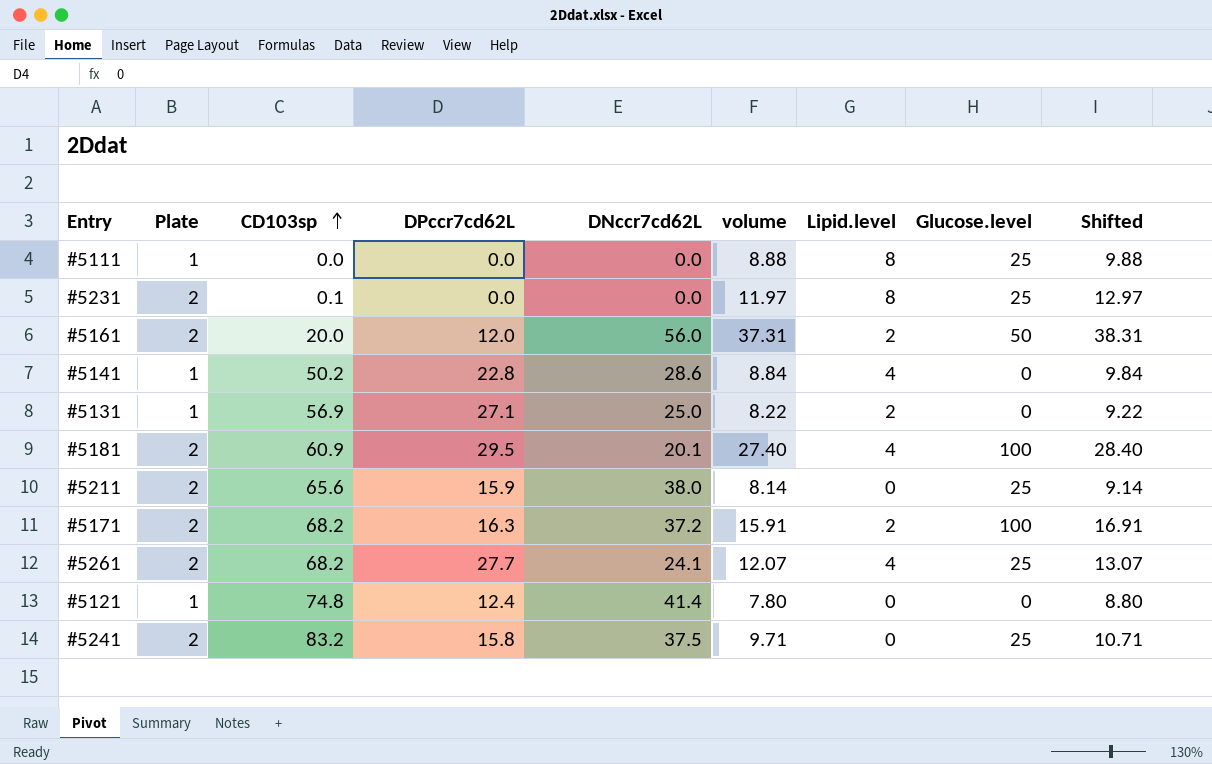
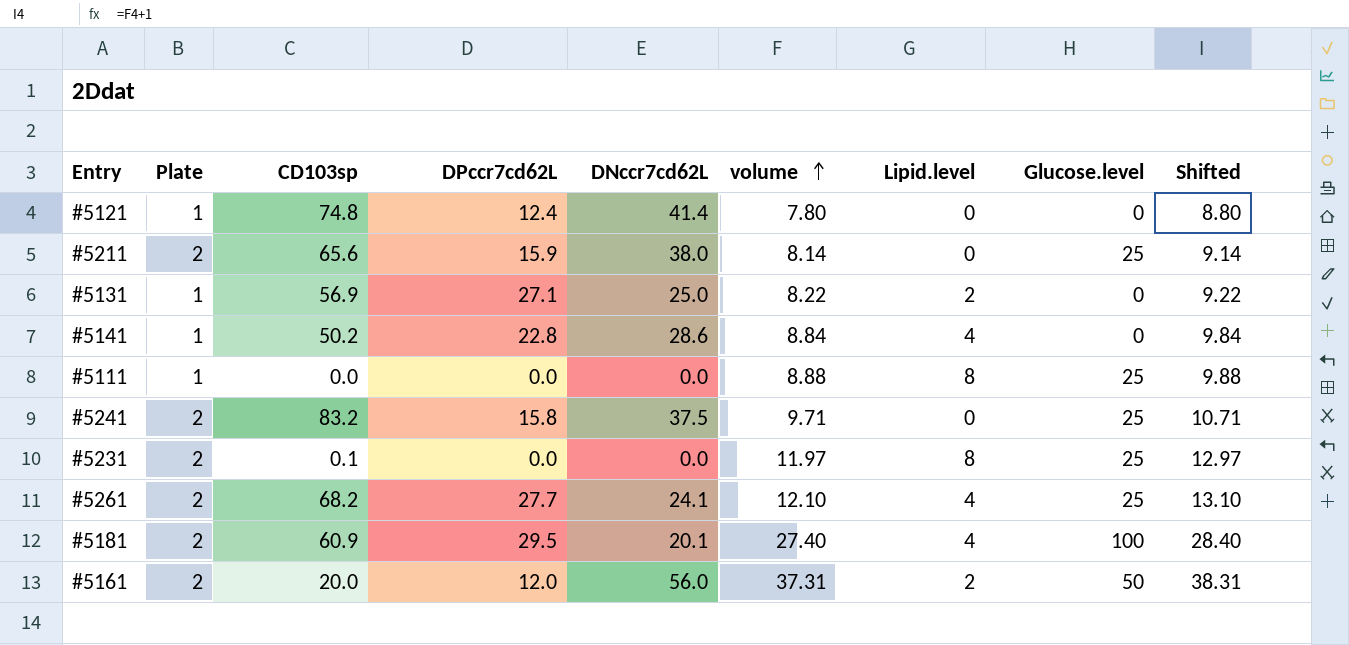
row order: CD103sp ascending -> volume ascending
row #5171: 2 | 68.2 | 16.3 | 37.2 | 15.91 | 2 | 100 | 16.91 -> none
#5261 | volume: 12.07 -> 12.10
#5261 | Shifted: 13.07 -> 13.10

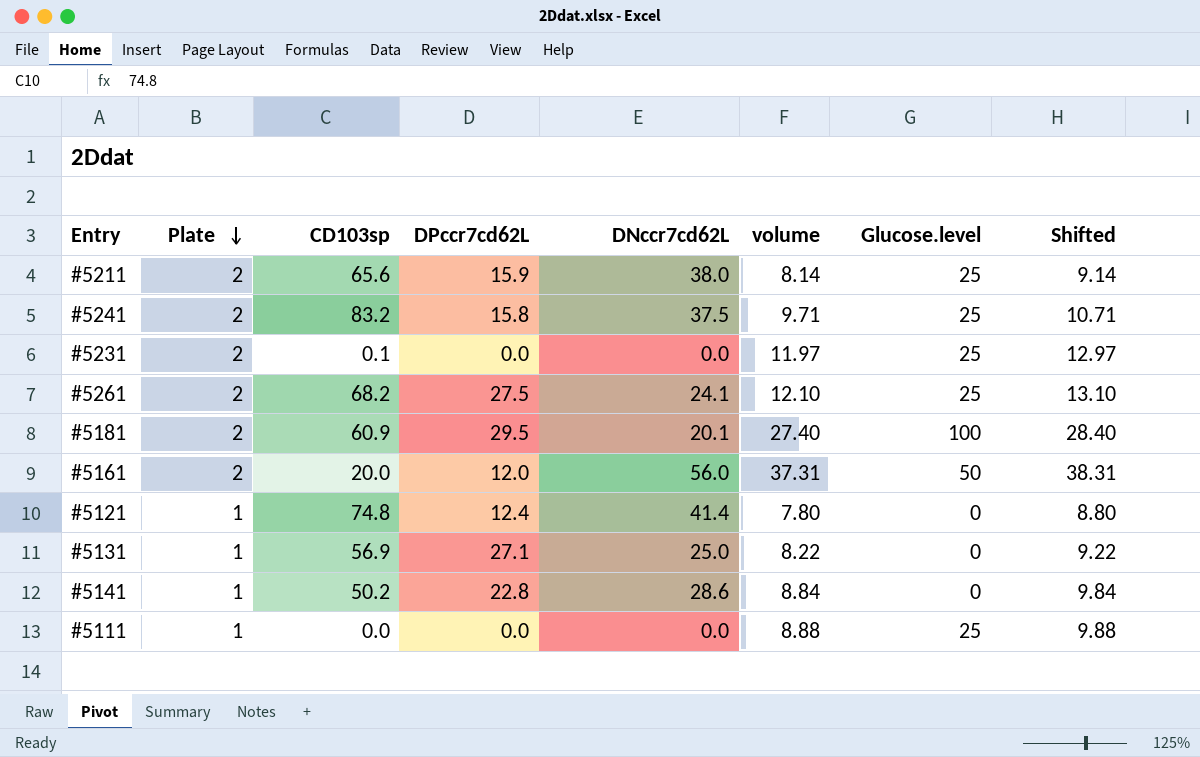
row order: volume ascending -> Plate descending
column Lipid.level | position: 7 -> none
#5261 | DPccr7cd62L: 27.7 -> 27.5

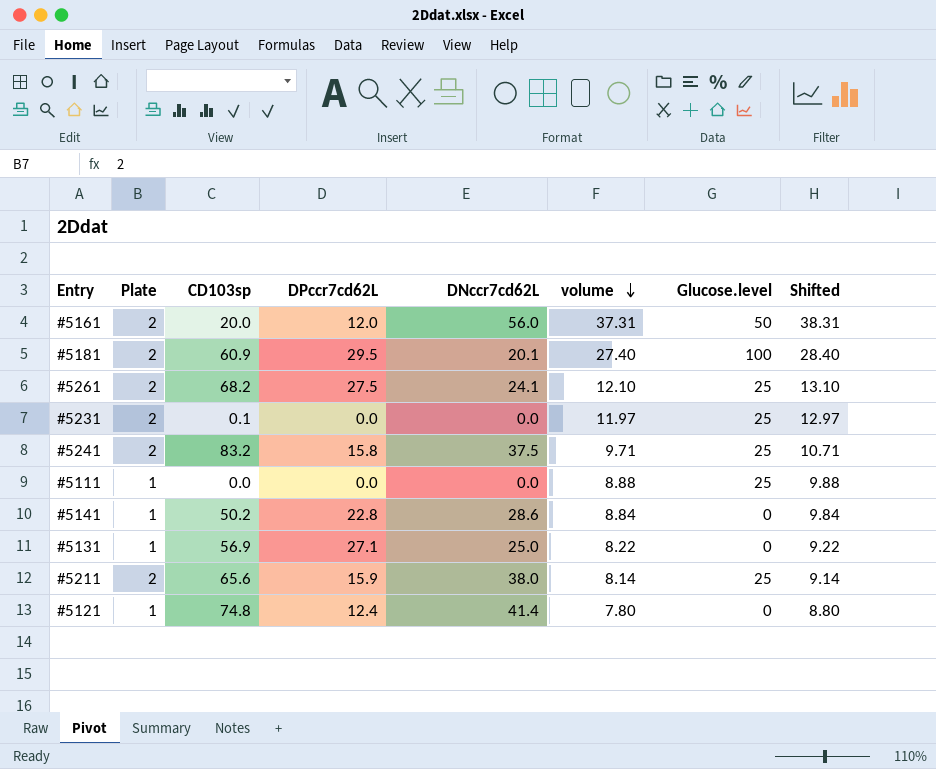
row order: Plate descending -> volume descending

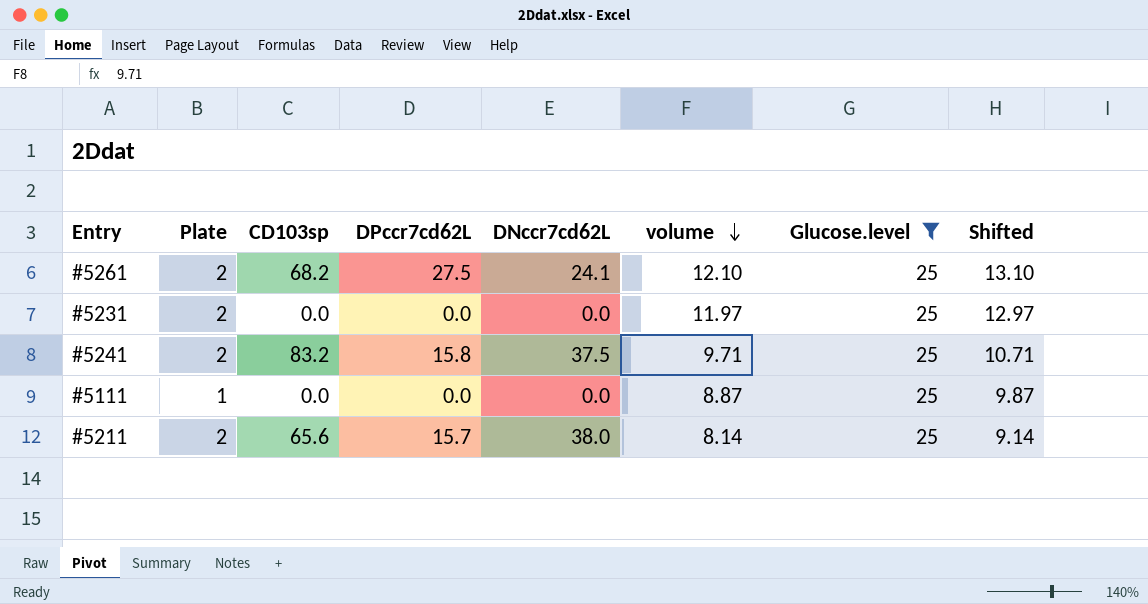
filter: none -> Glucose.level = 25
#5231 | CD103sp: 0.1 -> 0.0
#5111 | volume: 8.88 -> 8.87
#5111 | Shifted: 9.88 -> 9.87
#5211 | DPccr7cd62L: 15.9 -> 15.7

